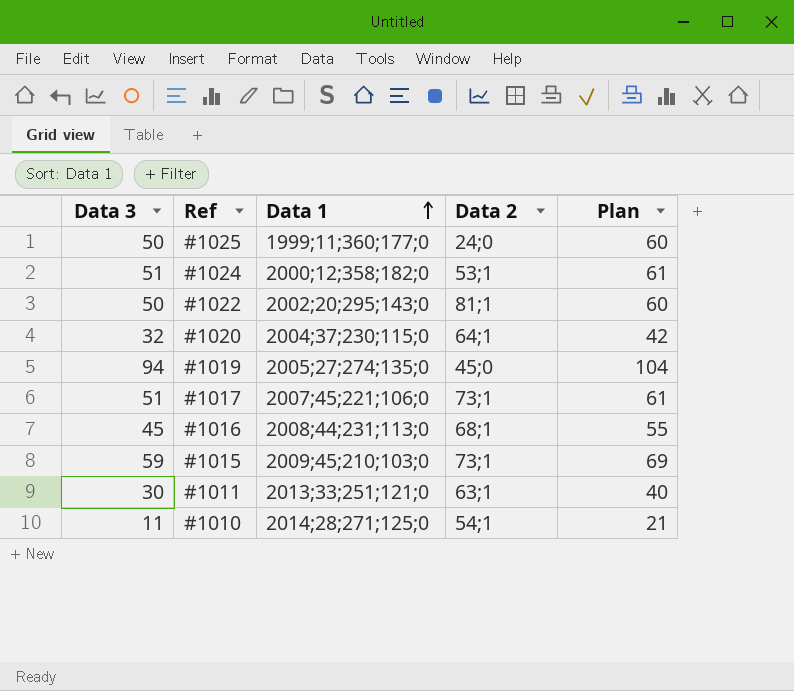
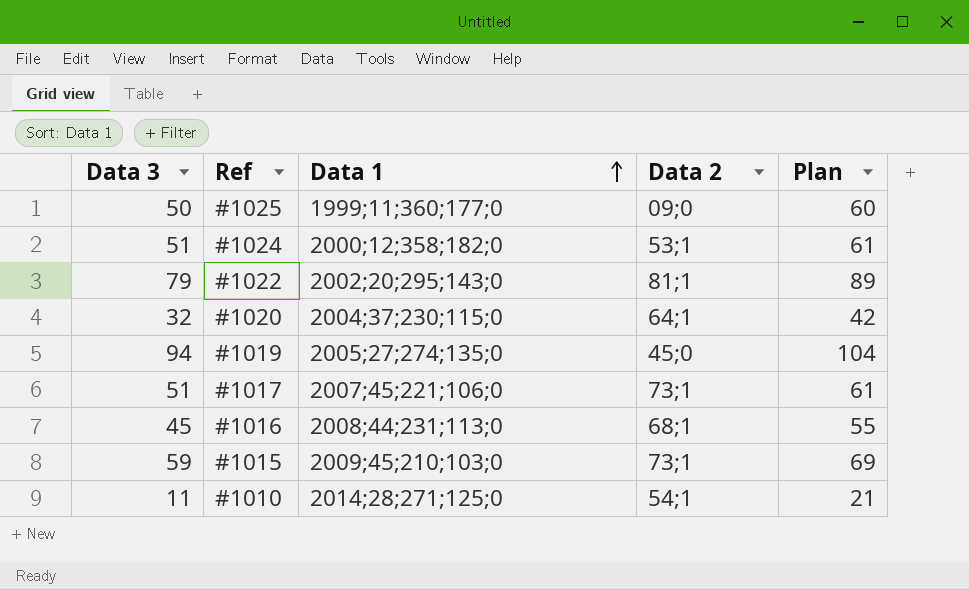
row #1011: 30 | 2013;33;251;121;0 | 63;1 | 40 -> none
#1025 | Data 2: 24;0 -> 09;0
#1022 | Data 3: 50 -> 79
#1022 | Plan: 60 -> 89

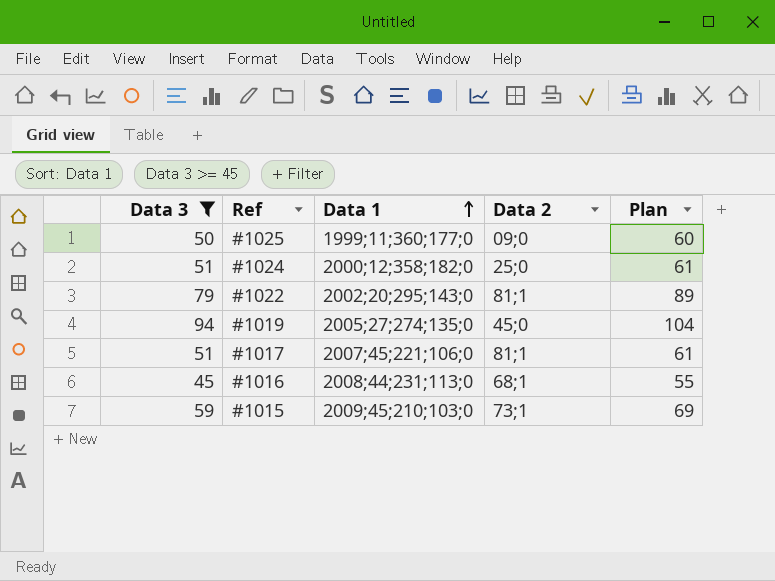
filter: none -> Data 3 >= 45
#1024 | Data 2: 53;1 -> 25;0
#1017 | Data 2: 73;1 -> 81;1

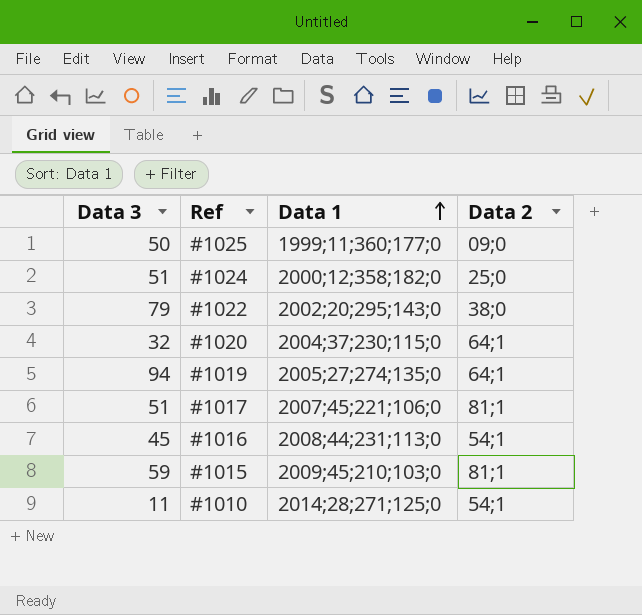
filter: Data 3 >= 45 -> none
column Plan | formula: [Data 3] + 10 -> none
#1022 | Data 2: 81;1 -> 38;0
#1019 | Data 2: 45;0 -> 64;1
#1016 | Data 2: 68;1 -> 54;1
#1015 | Data 2: 73;1 -> 81;1

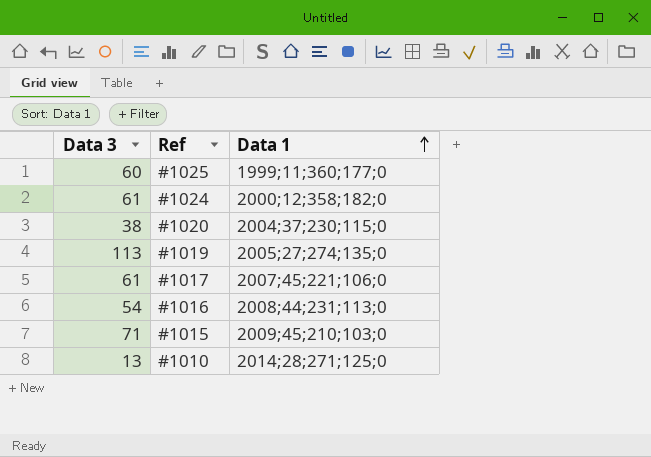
column Data 2 | position: 4 -> none
row #1022: 79 | 2002;20;295;143;0 | 38;0 -> none
#1025 | Data 3: 50 -> 60
#1024 | Data 3: 51 -> 61
#1020 | Data 3: 32 -> 38
#1019 | Data 3: 94 -> 113
#1017 | Data 3: 51 -> 61
#1016 | Data 3: 45 -> 54
#1015 | Data 3: 59 -> 71
#1010 | Data 3: 11 -> 13

